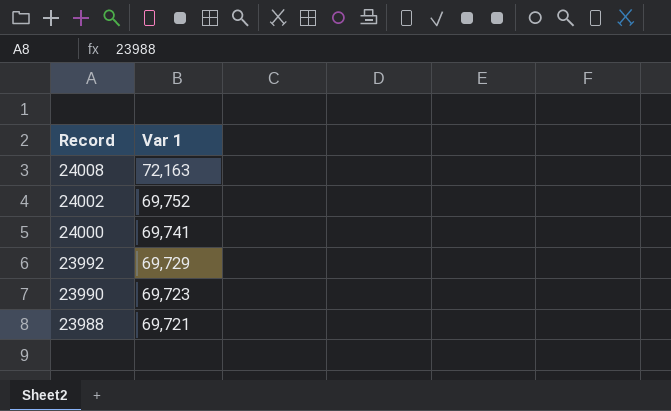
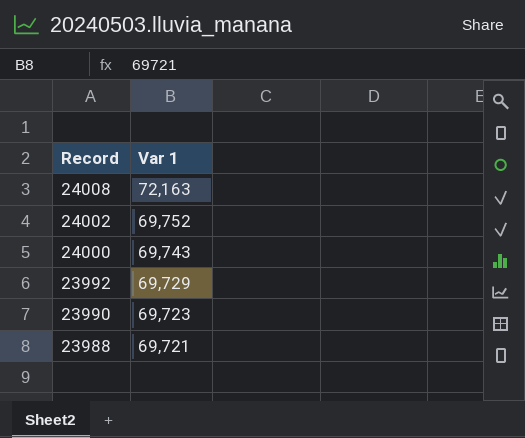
24000 | Var 1: 69,741 -> 69,743

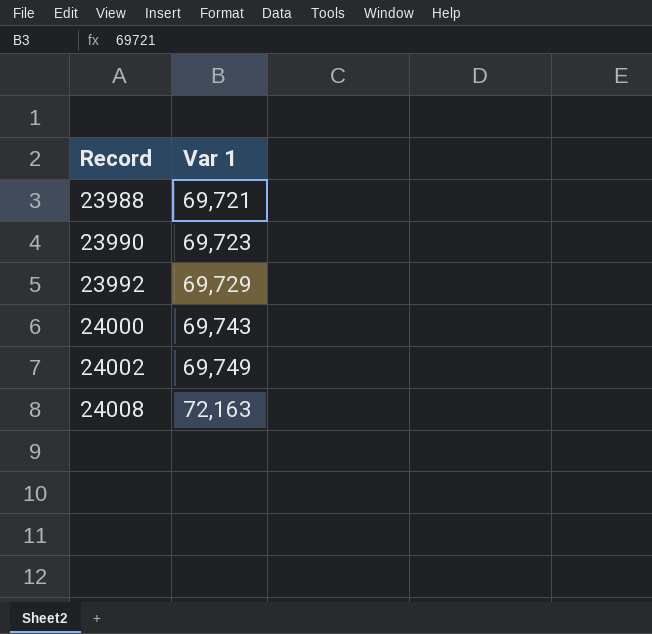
row order: Record descending -> Record ascending
24002 | Var 1: 69,752 -> 69,749

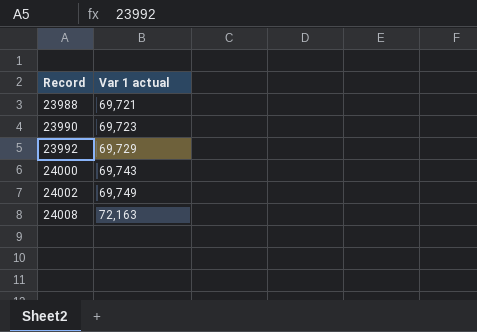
column name: Var 1 -> Var 1 actual

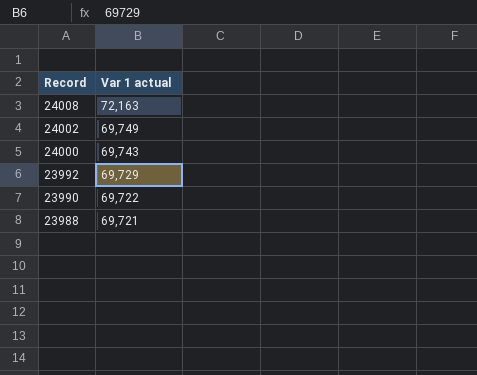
row order: Record ascending -> Record descending
23990 | Var 1 actual: 69,723 -> 69,722

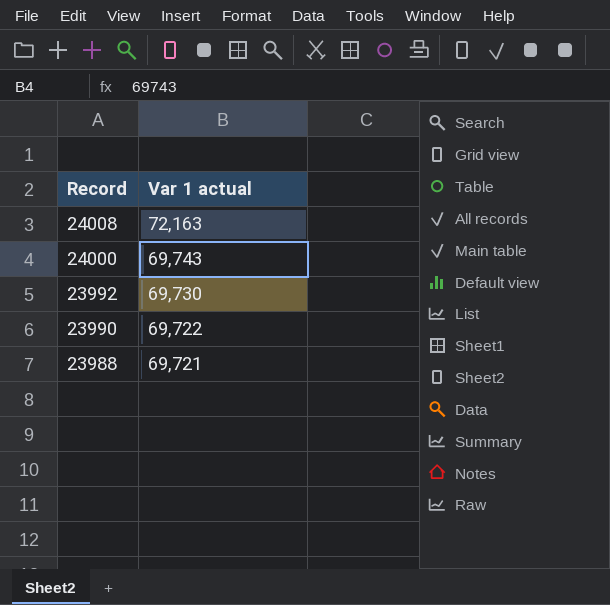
row 24002: 69,749 -> none
23992 | Var 1 actual: 69,729 -> 69,730

